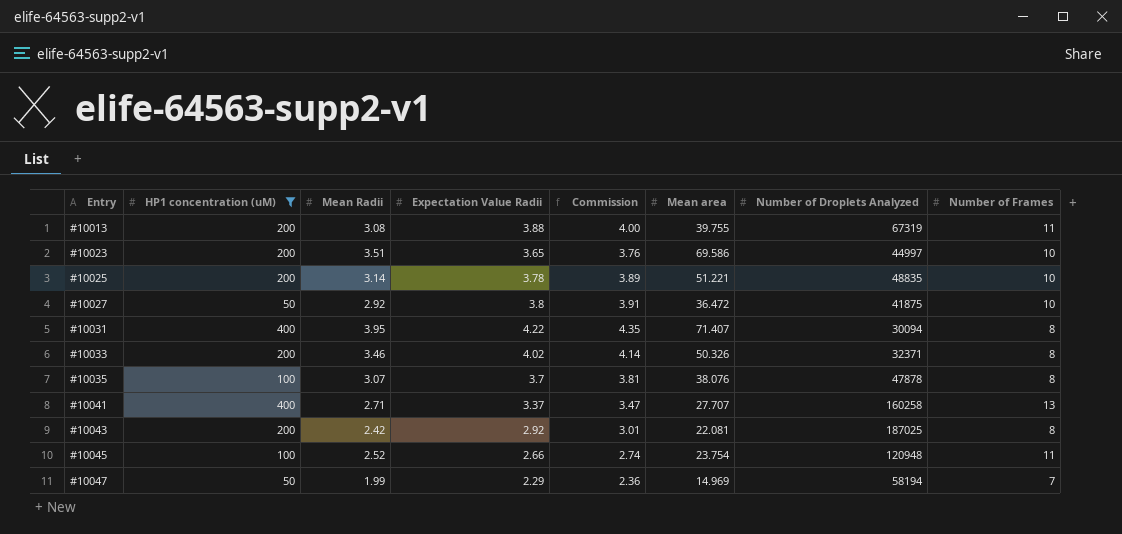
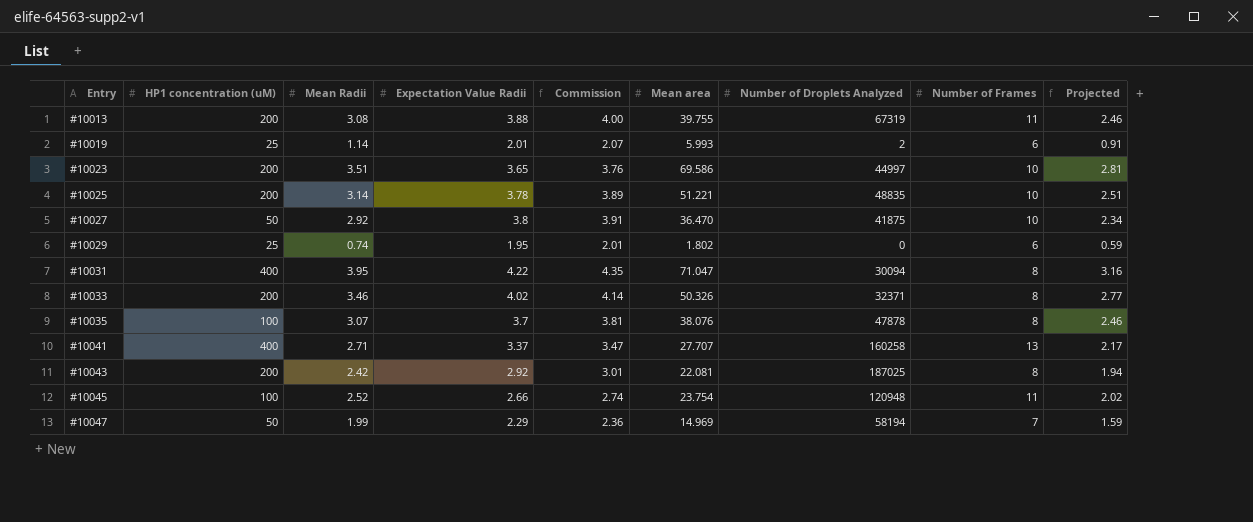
filter: HP1 concentration (uM) != 25 -> none
column Projected | formula: none -> [Mean Radii] * 0.8
#10027 | Mean area: 36.472 -> 36.470
#10031 | Mean area: 71.407 -> 71.047

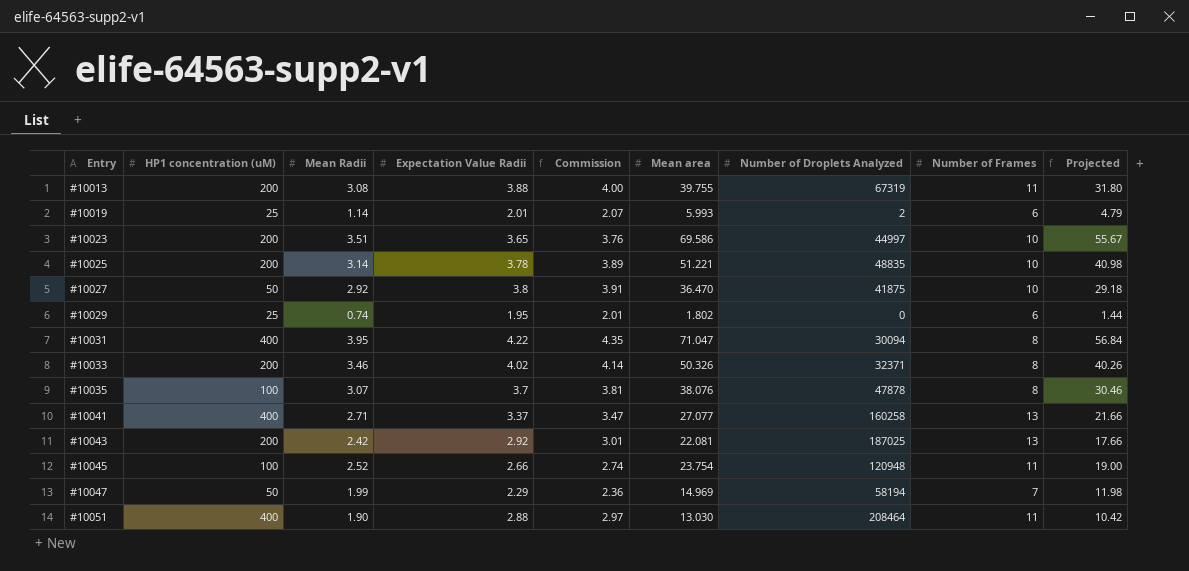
column Projected | formula: [Mean Radii] * 0.8 -> [Mean area] * 0.8
#10041 | Mean area: 27.707 -> 27.077
#10043 | Number of Frames: 8 -> 13
row #10051: none -> 400 | 1.90 | 2.88 | 2.97 | 13.030 | 208464 | 11 | 10.42

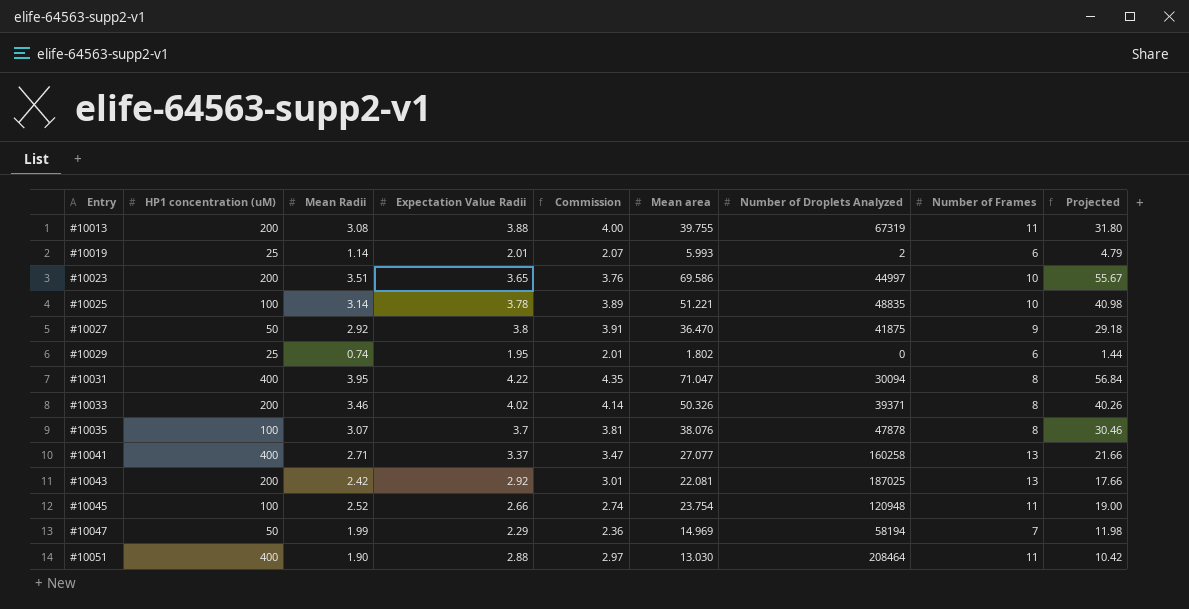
#10025 | HP1 concentration (uM): 200 -> 100
#10027 | Number of Frames: 10 -> 9
#10033 | Number of Droplets Analyzed: 32371 -> 39371

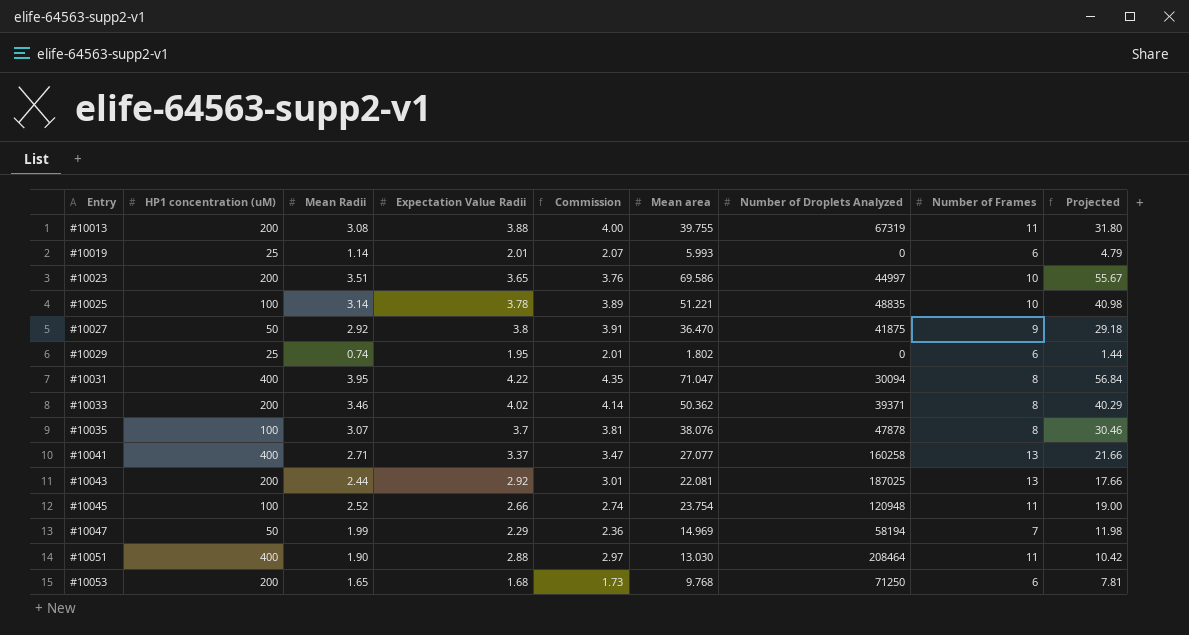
#10019 | Number of Droplets Analyzed: 2 -> 0
#10033 | Mean area: 50.326 -> 50.362
#10033 | Projected: 40.26 -> 40.29
#10043 | Mean Radii: 2.42 -> 2.44
row #10053: none -> 200 | 1.65 | 1.68 | 1.73 | 9.768 | 71250 | 6 | 7.81

